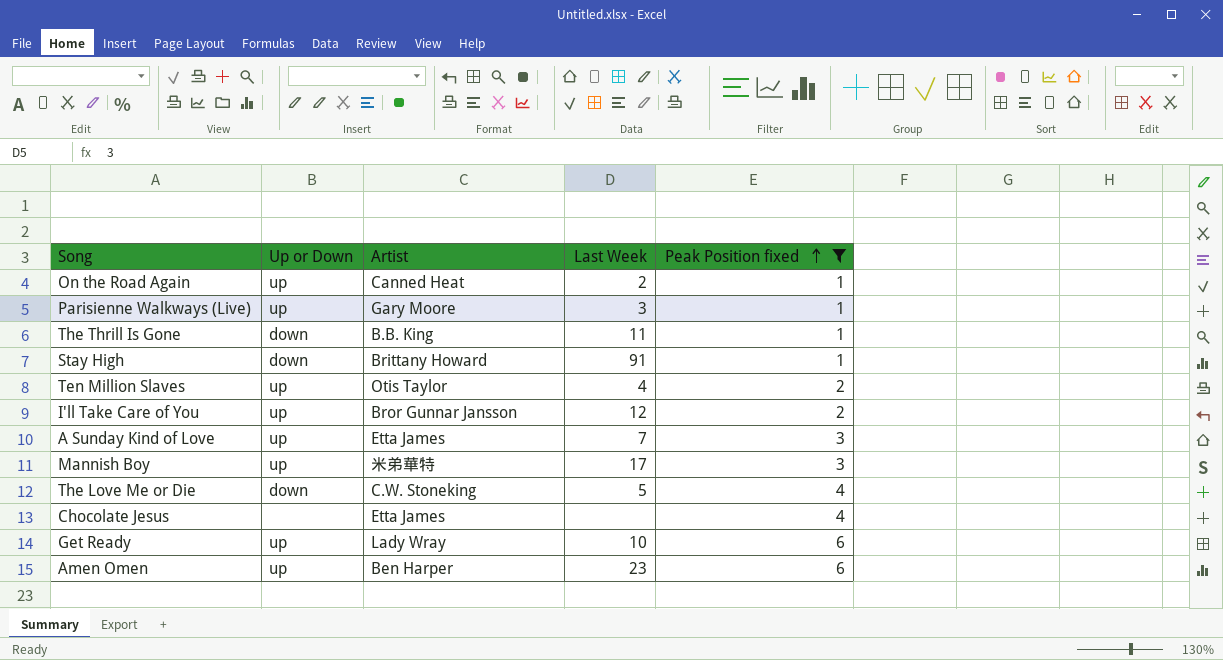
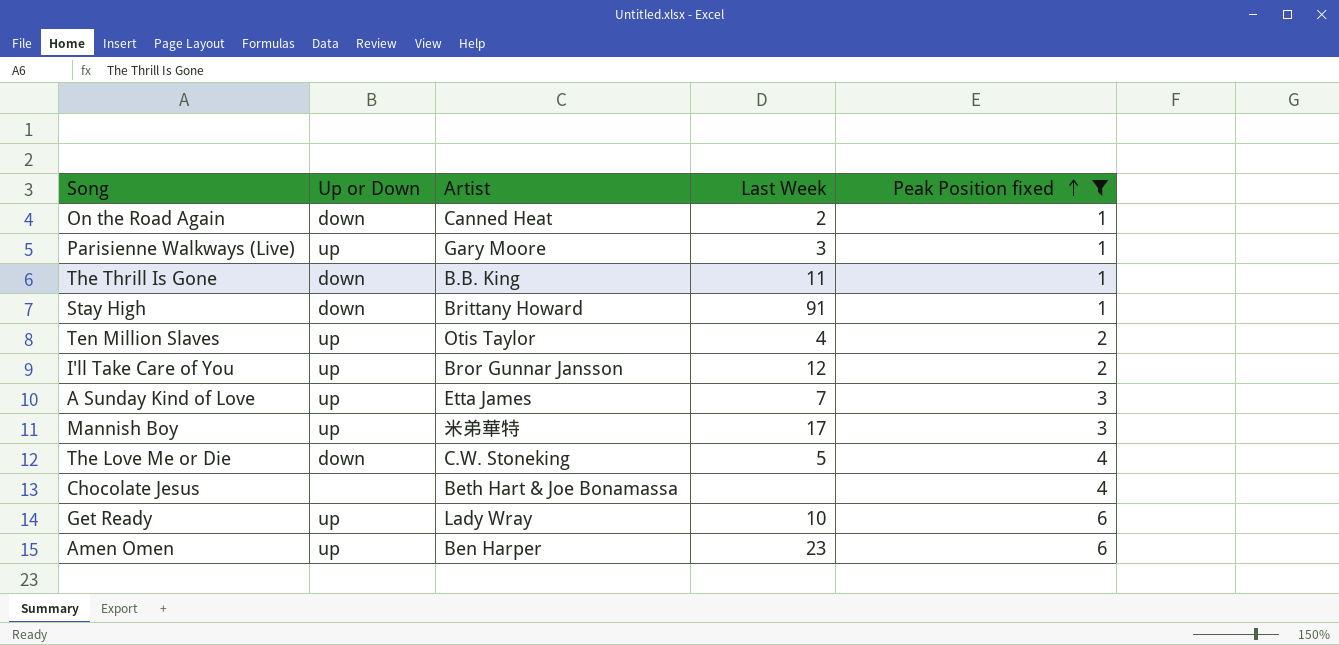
On the Road Again | Up or Down: up -> down
Chocolate Jesus | Artist: Etta James -> Beth Hart & Joe Bonamassa

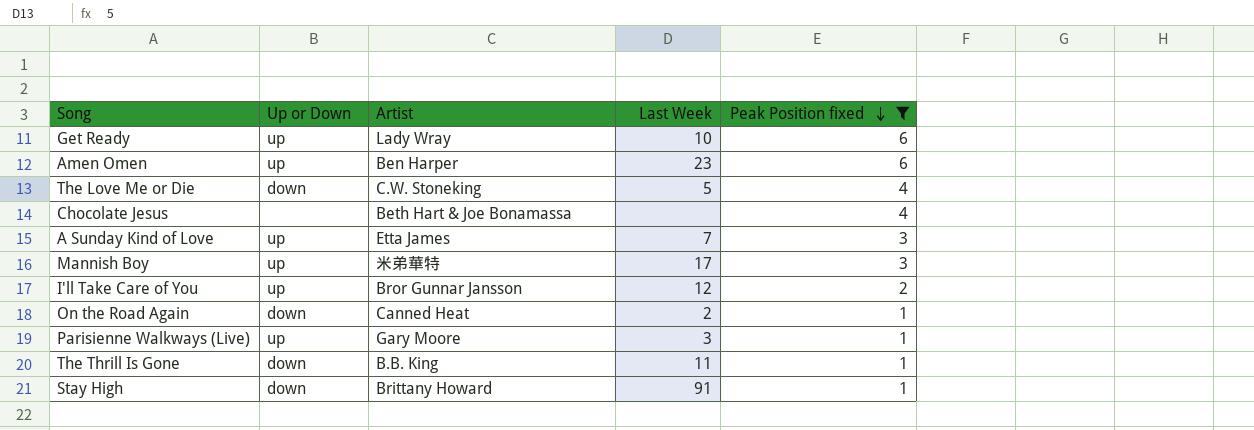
row order: Peak Position fixed ascending -> Peak Position fixed descending
row Ten Million Slaves: up | Otis Taylor | 4 | 2 -> none

